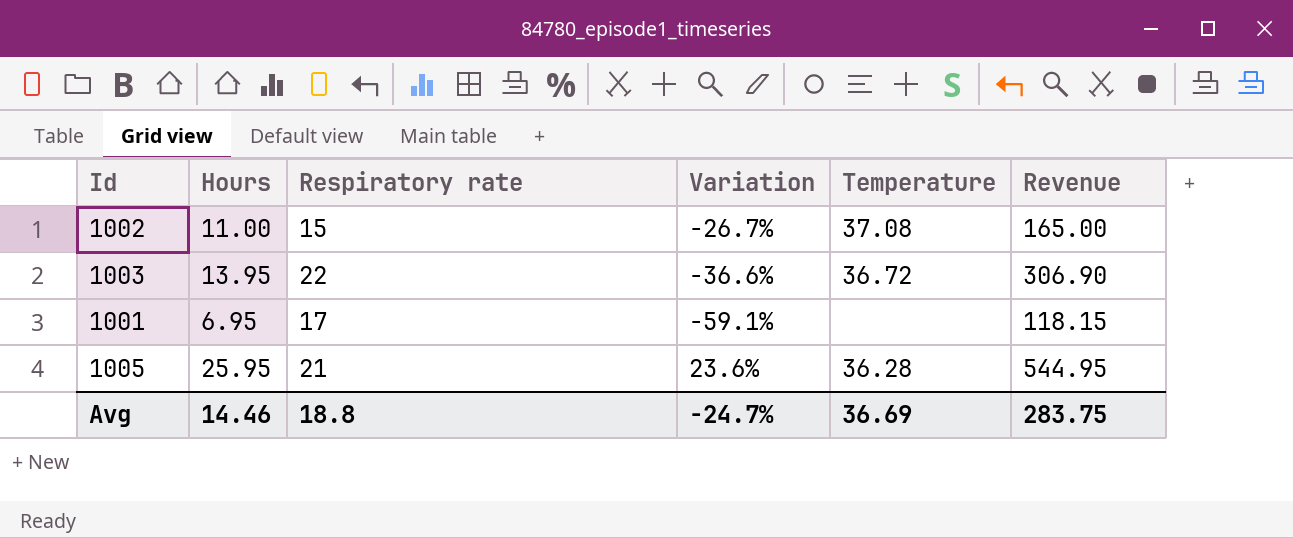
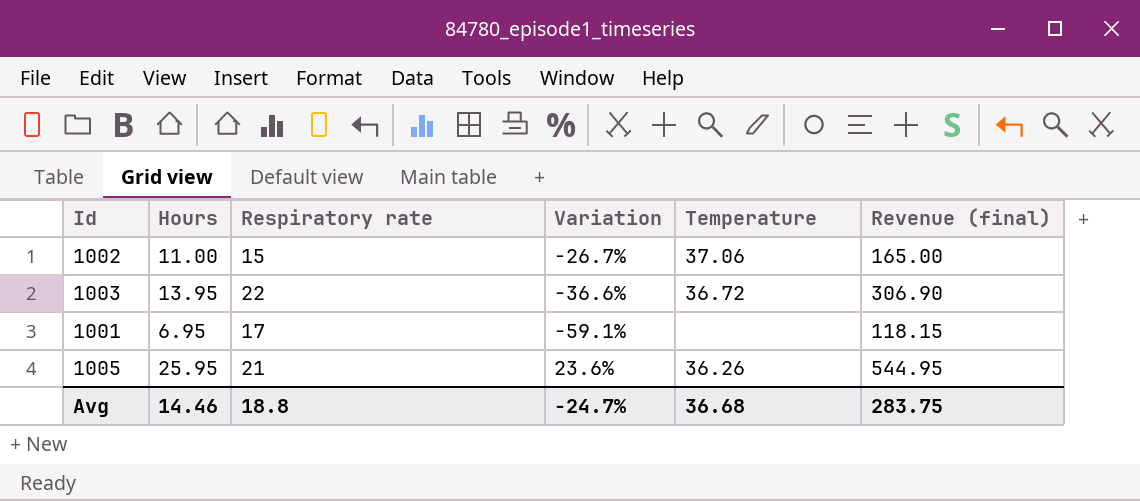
column name: Revenue -> Revenue (final)
1002 | Temperature: 37.08 -> 37.06
1005 | Temperature: 36.28 -> 36.26
Avg | Temperature: 36.69 -> 36.68

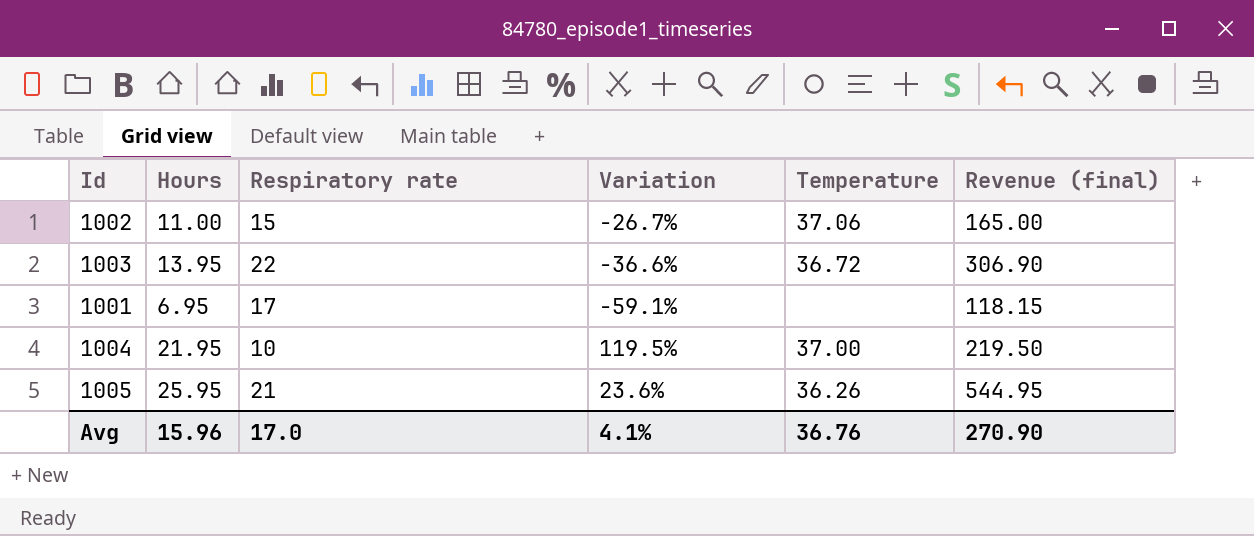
row 1004: none -> 21.95 | 10 | 119.5% | 37.00 | 219.50
Avg | Hours: 14.46 -> 15.96
Avg | Respiratory rate: 18.8 -> 17.0
Avg | Variation: -24.7% -> 4.1%
Avg | Temperature: 36.68 -> 36.76
Avg | Revenue (final): 283.75 -> 270.90

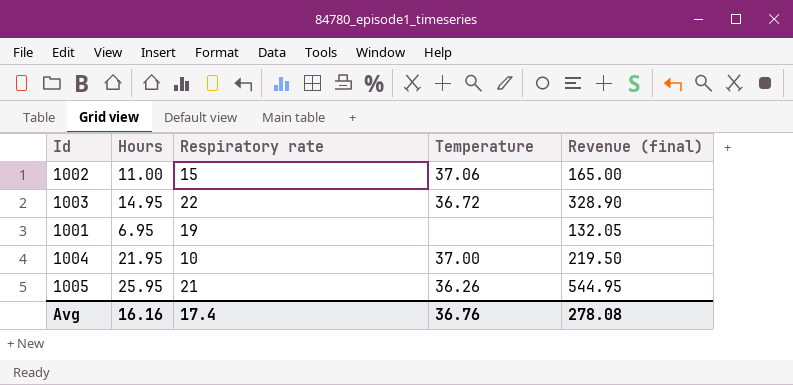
column Variation | formula: ([Hours] - [Respiratory rate]) / [Respiratory rate] -> none
1003 | Hours: 13.95 -> 14.95
1003 | Revenue (final): 306.90 -> 328.90
1001 | Respiratory rate: 17 -> 19
1001 | Revenue (final): 118.15 -> 132.05
Avg | Hours: 15.96 -> 16.16
Avg | Respiratory rate: 17.0 -> 17.4
Avg | Revenue (final): 270.90 -> 278.08

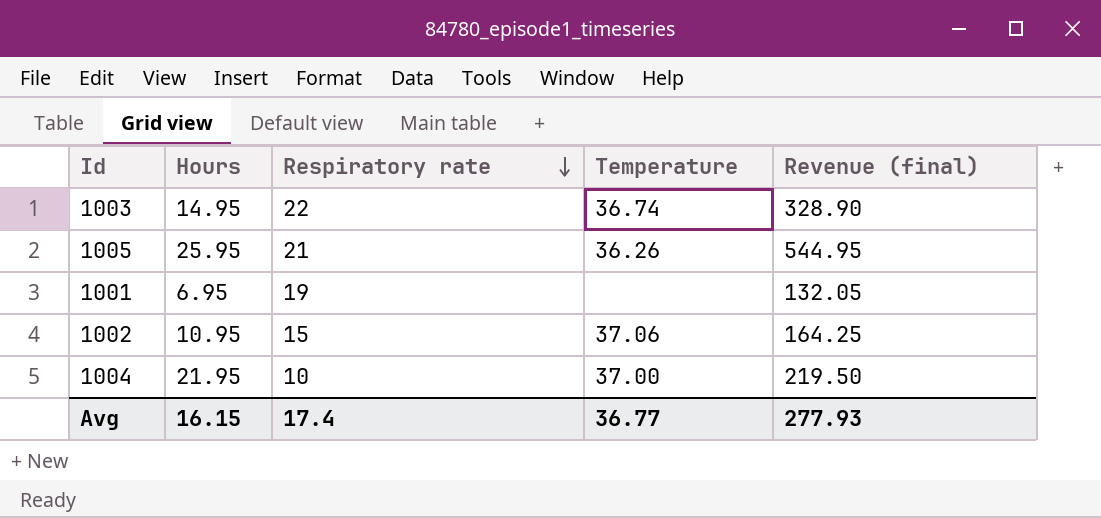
row order: none -> Respiratory rate descending
1003 | Temperature: 36.72 -> 36.74
1002 | Hours: 11.00 -> 10.95
1002 | Revenue (final): 165.00 -> 164.25
Avg | Hours: 16.16 -> 16.15
Avg | Temperature: 36.76 -> 36.77
Avg | Revenue (final): 278.08 -> 277.93

